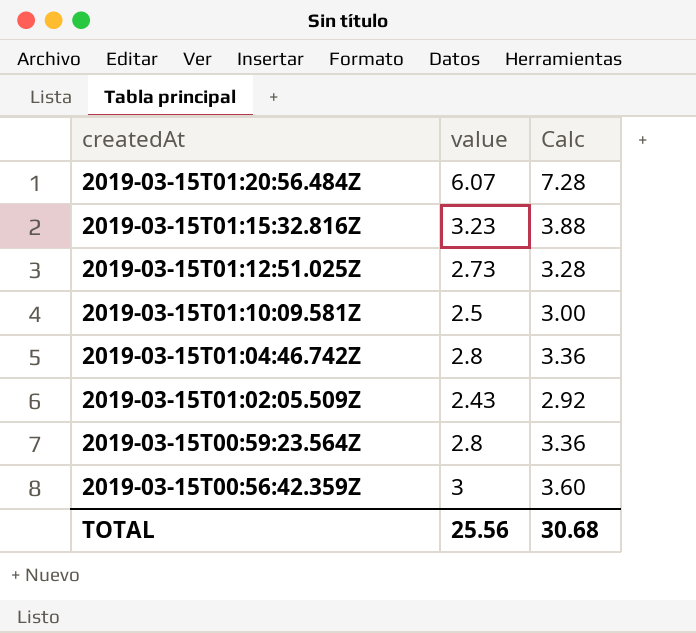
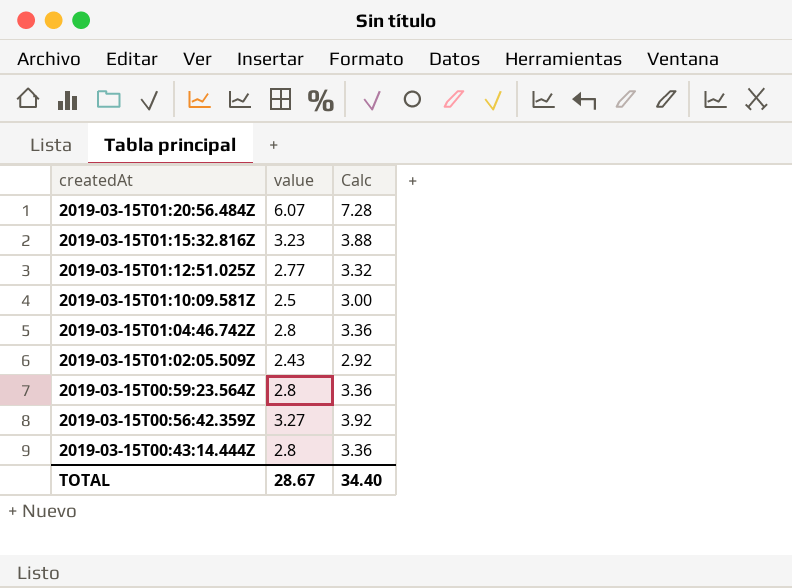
2019-03-15T01:12:51.025Z | value: 2.73 -> 2.77
2019-03-15T01:12:51.025Z | Calc: 3.28 -> 3.32
2019-03-15T00:56:42.359Z | value: 3 -> 3.27
2019-03-15T00:56:42.359Z | Calc: 3.60 -> 3.92
row 2019-03-15T00:43:14.444Z: none -> 2.8 | 3.36
TOTAL | value: 25.56 -> 28.67
TOTAL | Calc: 30.68 -> 34.40

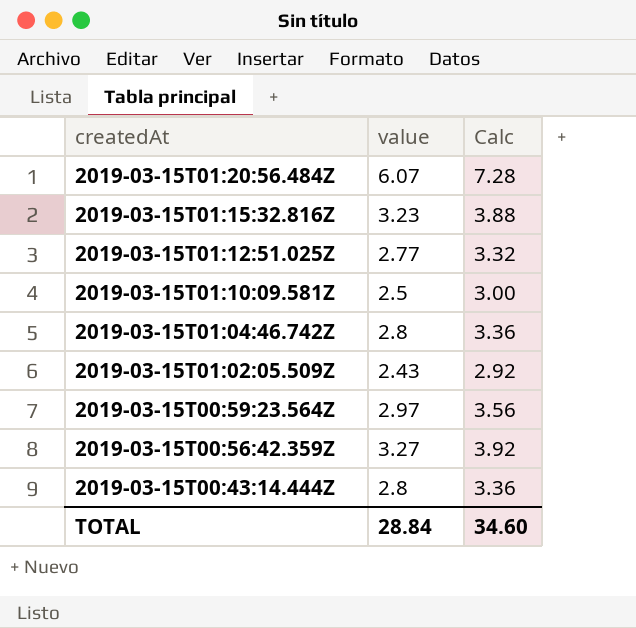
2019-03-15T00:59:23.564Z | value: 2.8 -> 2.97
2019-03-15T00:59:23.564Z | Calc: 3.36 -> 3.56
TOTAL | value: 28.67 -> 28.84
TOTAL | Calc: 34.40 -> 34.60

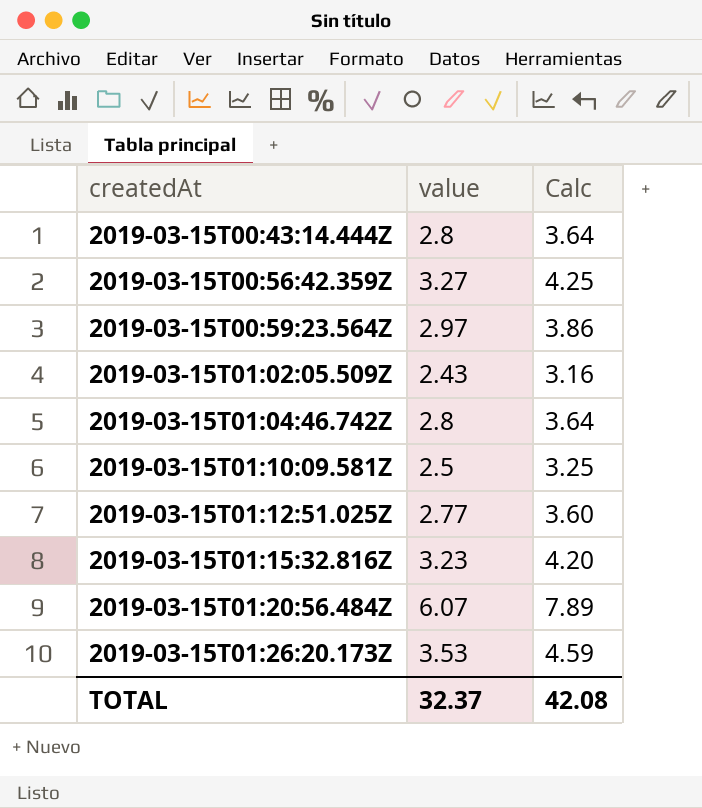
row order: createdAt descending -> createdAt ascending
column Calc | formula: [value] * 1.2 -> [value] * 1.3
row 2019-03-15T01:26:20.173Z: none -> 3.53 | 4.59
TOTAL | value: 28.84 -> 32.37
TOTAL | Calc: 34.60 -> 42.08

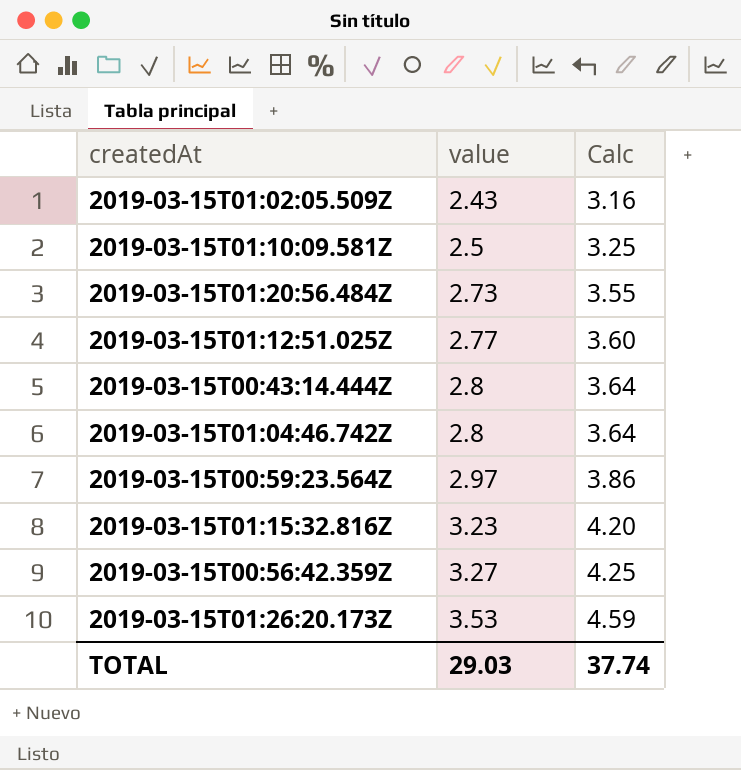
row order: createdAt ascending -> value ascending
2019-03-15T01:20:56.484Z | value: 6.07 -> 2.73
2019-03-15T01:20:56.484Z | Calc: 7.89 -> 3.55
TOTAL | value: 32.37 -> 29.03
TOTAL | Calc: 42.08 -> 37.74

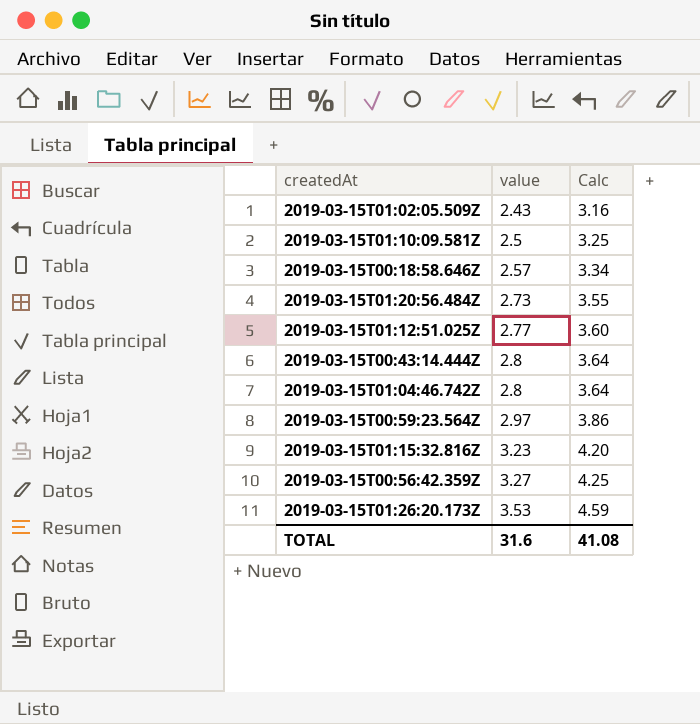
row 2019-03-15T00:18:58.646Z: none -> 2.57 | 3.34
TOTAL | value: 29.03 -> 31.6
TOTAL | Calc: 37.74 -> 41.08

